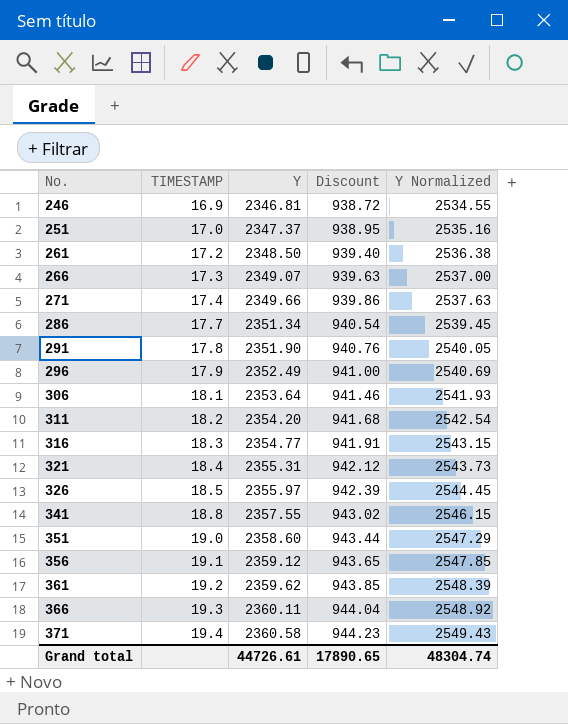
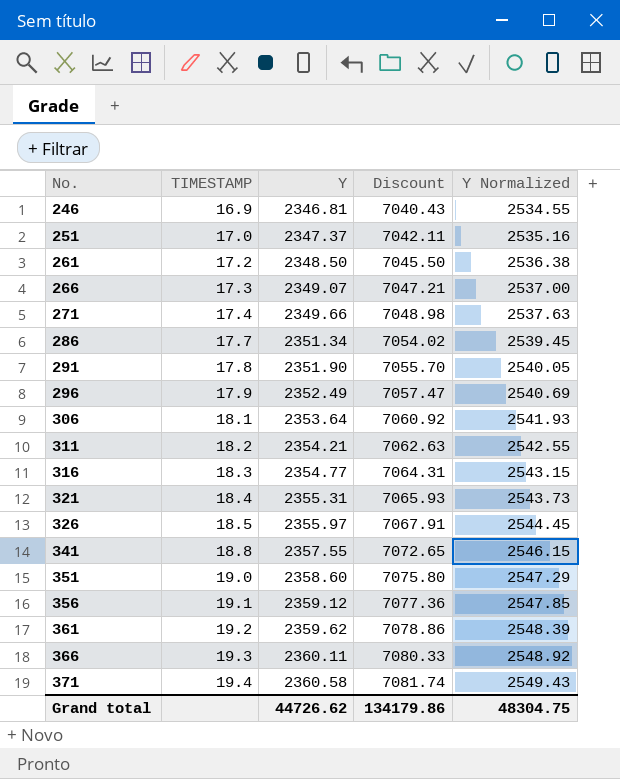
column Discount | formula: [Y] * 0.4 -> [Y] * 3
311 | Y: 2354.20 -> 2354.21
311 | Y Normalized: 2542.54 -> 2542.55
Grand total | Y: 44726.61 -> 44726.62
Grand total | Discount: 17890.65 -> 134179.86
Grand total | Y Normalized: 48304.74 -> 48304.75

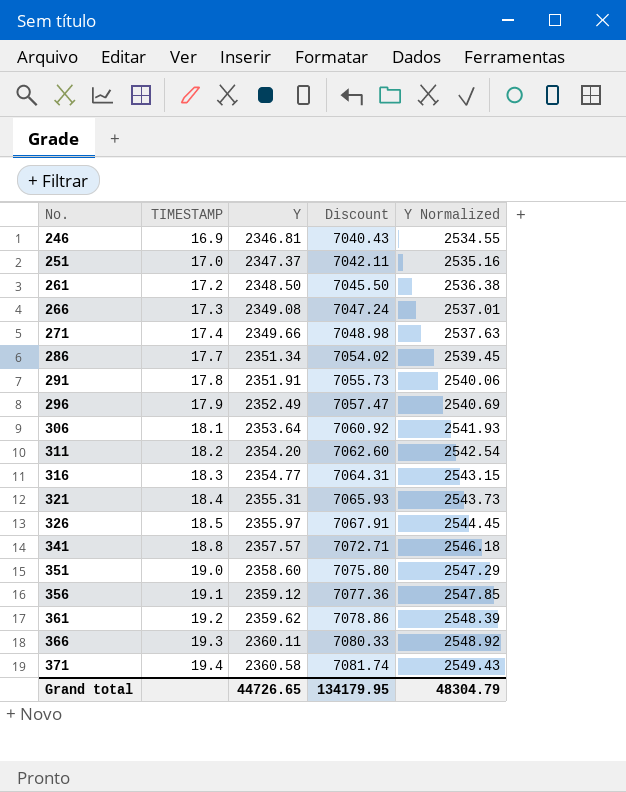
266 | Y: 2349.07 -> 2349.08
266 | Discount: 7047.21 -> 7047.24
266 | Y Normalized: 2537.00 -> 2537.01
291 | Y: 2351.90 -> 2351.91
291 | Discount: 7055.70 -> 7055.73
291 | Y Normalized: 2540.05 -> 2540.06
311 | Y: 2354.21 -> 2354.20
311 | Discount: 7062.63 -> 7062.60
311 | Y Normalized: 2542.55 -> 2542.54
341 | Y: 2357.55 -> 2357.57
341 | Discount: 7072.65 -> 7072.71
341 | Y Normalized: 2546.15 -> 2546.18
Grand total | Y: 44726.62 -> 44726.65
Grand total | Discount: 134179.86 -> 134179.95
Grand total | Y Normalized: 48304.75 -> 48304.79

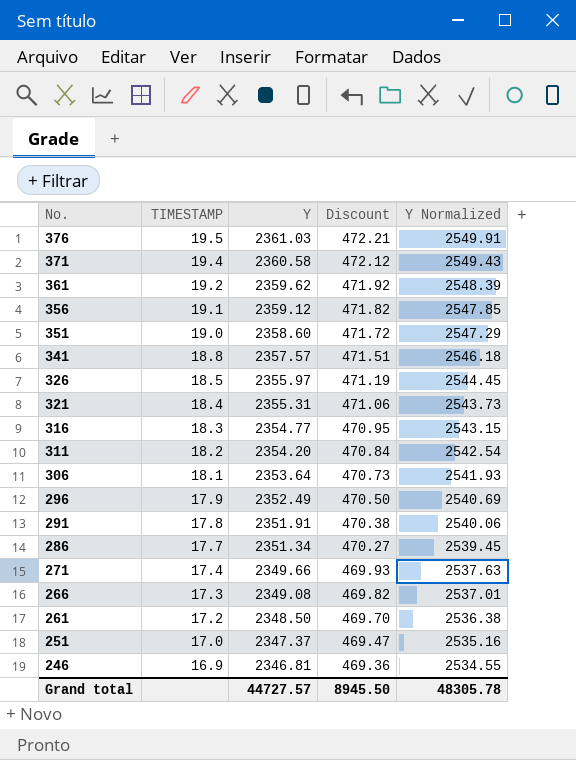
row order: No. ascending -> No. descending
column Discount | formula: [Y] * 3 -> [Y] * 0.2
row 366: 19.3 | 2360.11 | 7080.33 | 2548.92 -> none
row 376: none -> 19.5 | 2361.03 | 472.21 | 2549.91
Grand total | Y: 44726.65 -> 44727.57
Grand total | Discount: 134179.95 -> 8945.50
Grand total | Y Normalized: 48304.79 -> 48305.78

